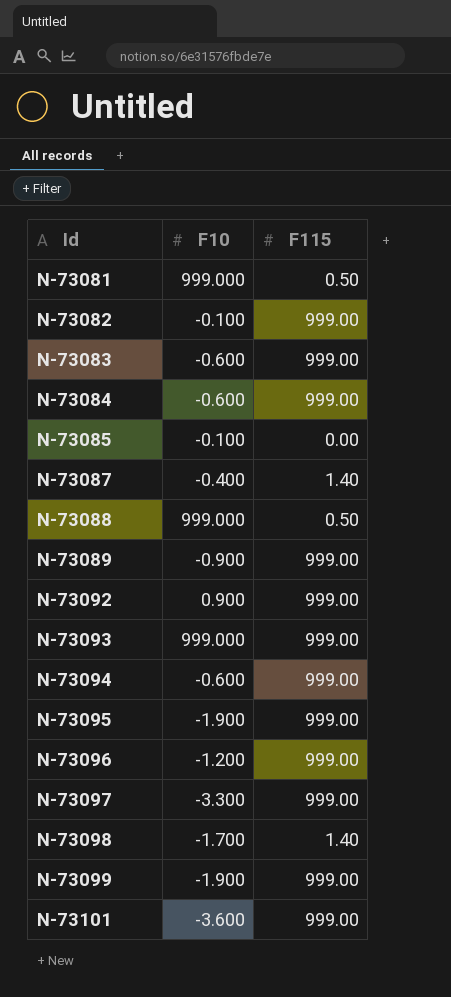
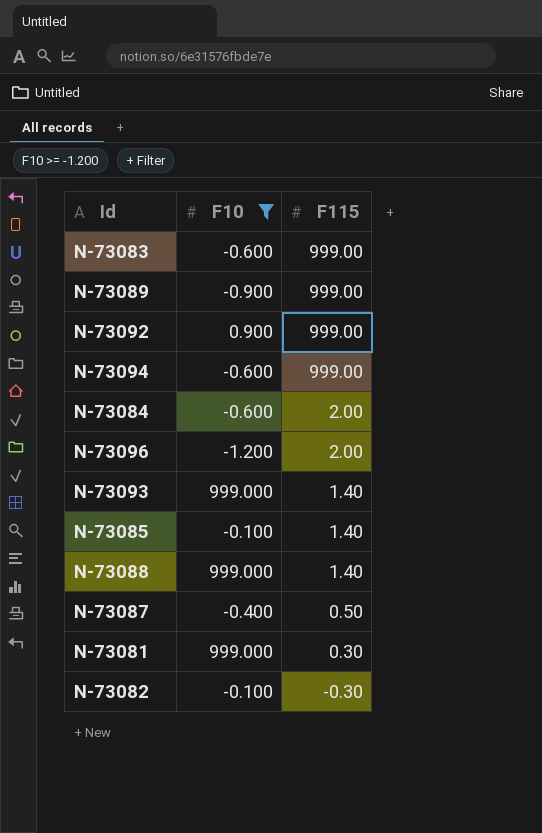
filter: none -> F10 >= -1.200
row order: Id ascending -> F115 descending
N-73084 | F115: 999.00 -> 2.00
N-73096 | F115: 999.00 -> 2.00
N-73093 | F115: 999.00 -> 1.40
N-73085 | F115: 0.00 -> 1.40
N-73088 | F115: 0.50 -> 1.40
N-73087 | F115: 1.40 -> 0.50
N-73081 | F115: 0.50 -> 0.30
N-73082 | F115: 999.00 -> -0.30

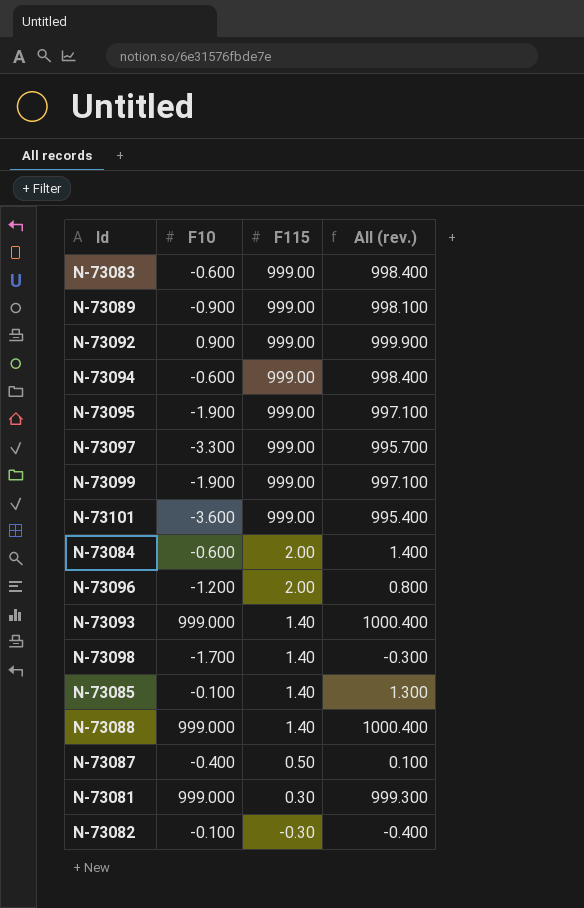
filter: F10 >= -1.200 -> none
column All (rev.) | formula: none -> [F10] + [F115]

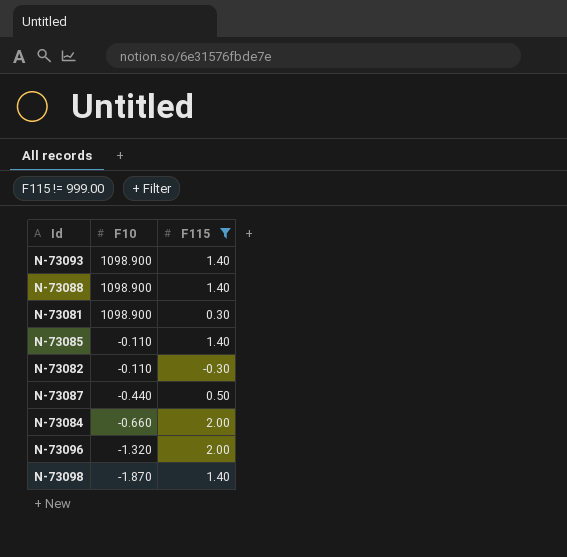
filter: none -> F115 != 999.00
row order: F115 descending -> F10 descending
column All (rev.) | formula: [F10] + [F115] -> none
N-73093 | F10: 999.000 -> 1098.900
N-73088 | F10: 999.000 -> 1098.900
N-73081 | F10: 999.000 -> 1098.900
N-73085 | F10: -0.100 -> -0.110
N-73082 | F10: -0.100 -> -0.110
N-73087 | F10: -0.400 -> -0.440
N-73084 | F10: -0.600 -> -0.660
N-73096 | F10: -1.200 -> -1.320
N-73098 | F10: -1.700 -> -1.870

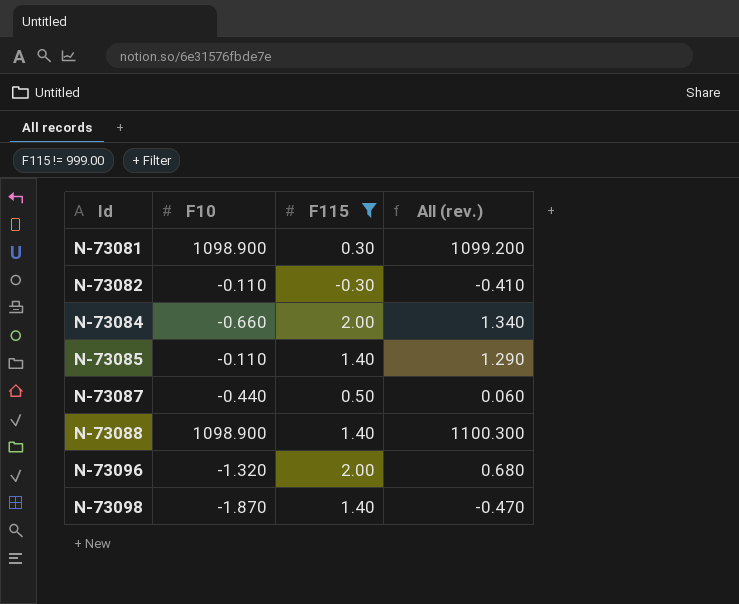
row order: F10 descending -> Id ascending
column All (rev.) | formula: none -> [F10] + [F115]
row N-73093: 1098.900 | 1.40 -> none

